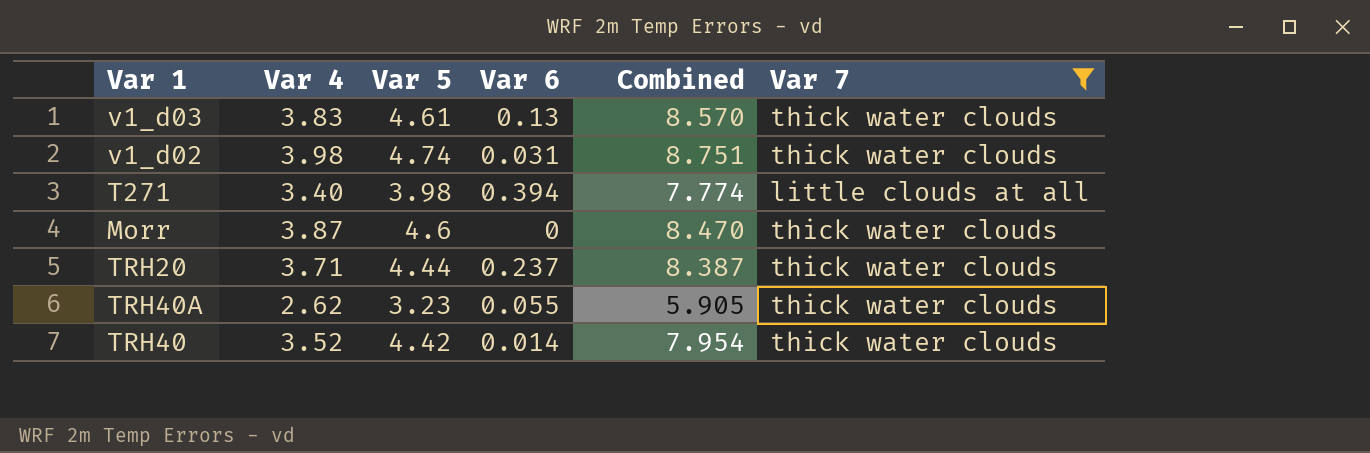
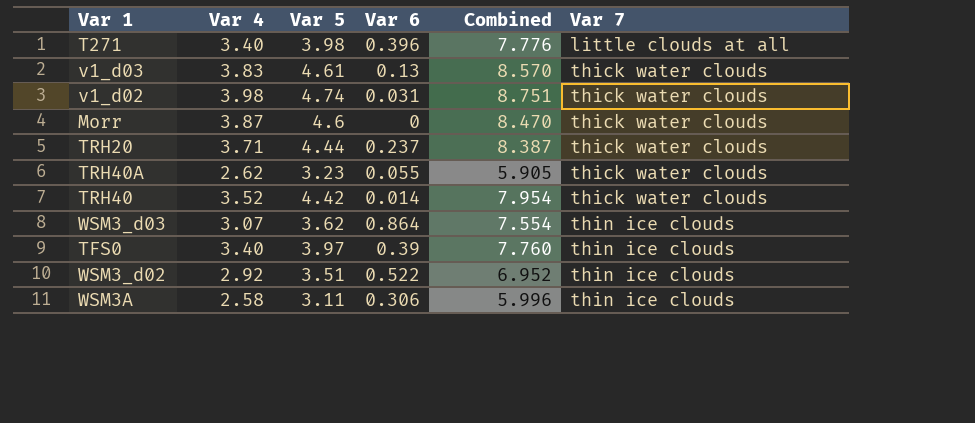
filter: Var 7 != thin ice clouds -> none
row order: none -> Var 7 ascending
T271 | Var 6: 0.394 -> 0.396
T271 | Combined: 7.774 -> 7.776

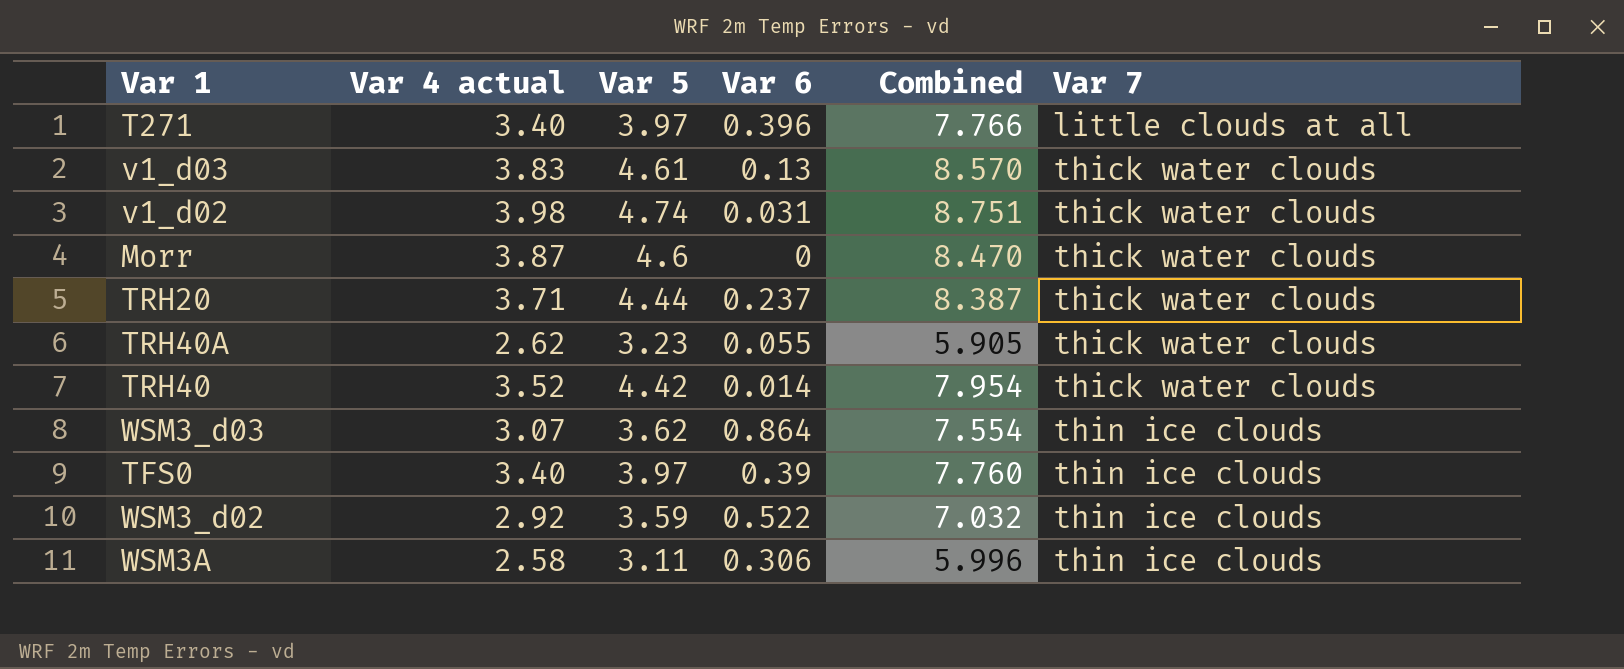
column name: Var 4 -> Var 4 actual
T271 | Var 5: 3.98 -> 3.97
T271 | Combined: 7.776 -> 7.766
WSM3_d02 | Var 5: 3.51 -> 3.59
WSM3_d02 | Combined: 6.952 -> 7.032

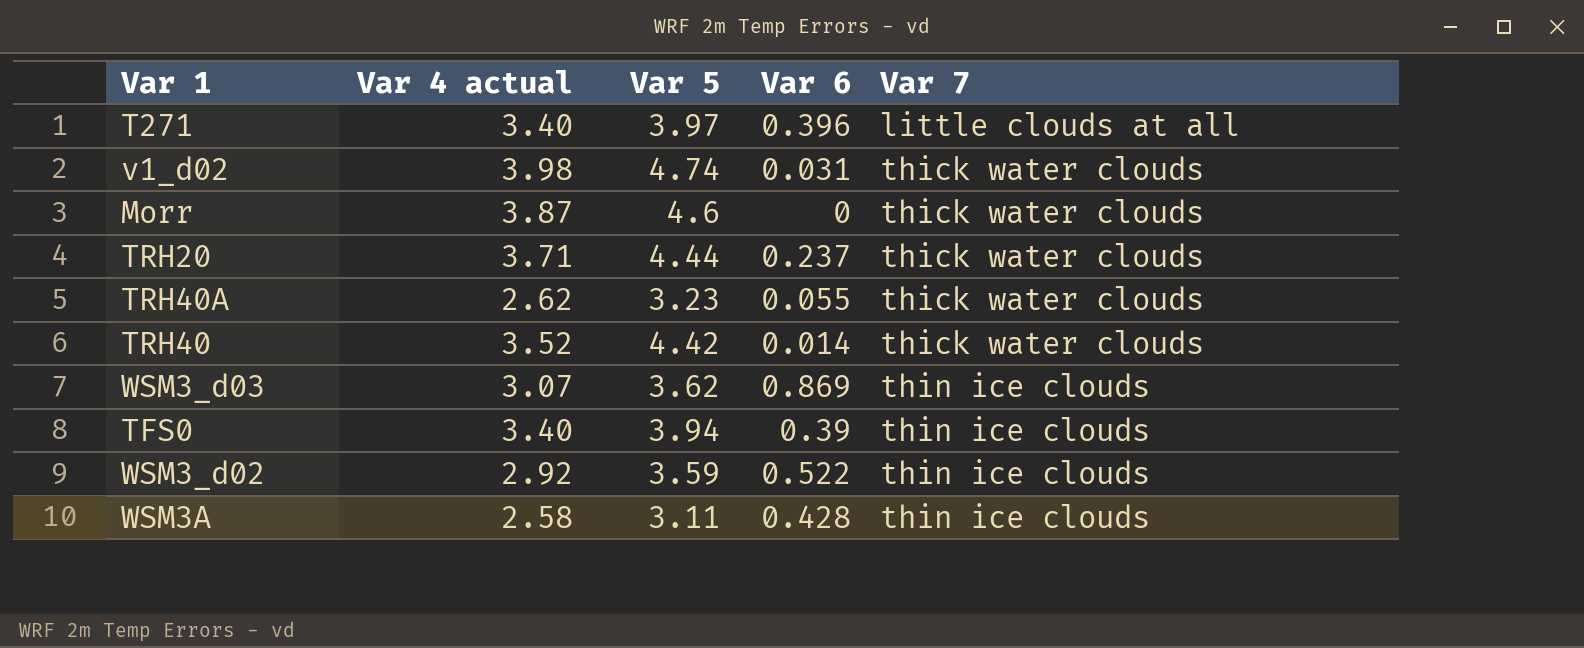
column Combined | formula: [Var 4 actual] + [Var 5] + [Var 6] -> none
row v1_d03: 3.83 | 4.61 | 0.13 | 8.570 | thick water clouds -> none
WSM3_d03 | Var 6: 0.864 -> 0.869
TFS0 | Var 5: 3.97 -> 3.94
WSM3A | Var 6: 0.306 -> 0.428

